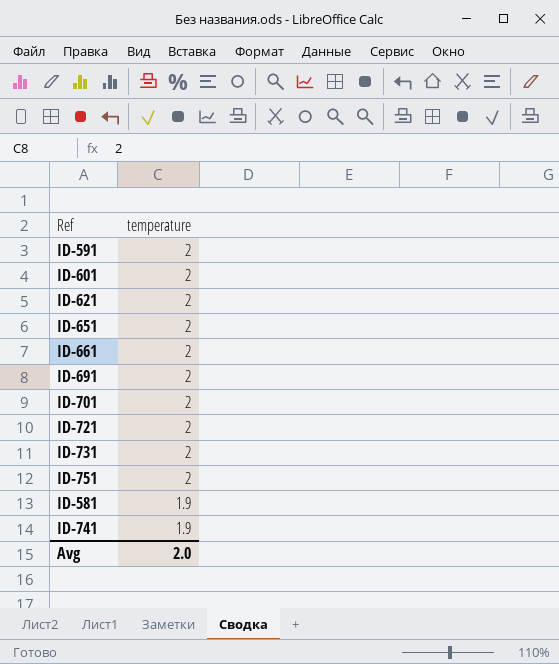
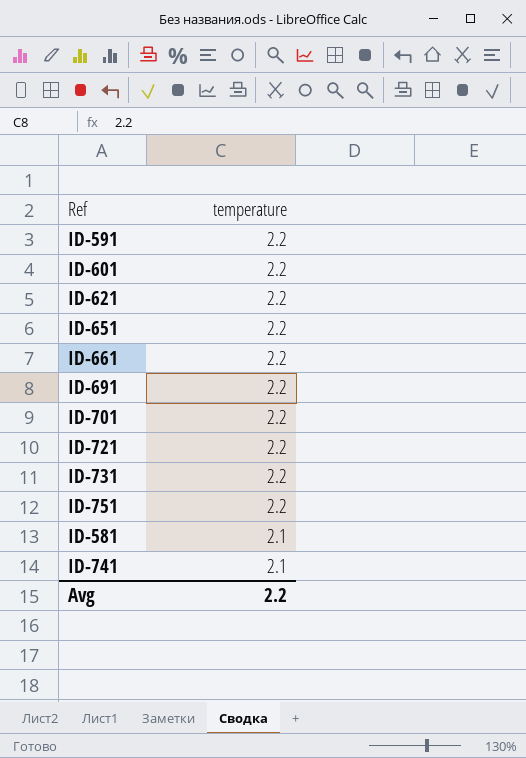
ID-591 | temperature: 2 -> 2.2
ID-601 | temperature: 2 -> 2.2
ID-621 | temperature: 2 -> 2.2
ID-651 | temperature: 2 -> 2.2
ID-661 | temperature: 2 -> 2.2
ID-691 | temperature: 2 -> 2.2
ID-701 | temperature: 2 -> 2.2
ID-721 | temperature: 2 -> 2.2
ID-731 | temperature: 2 -> 2.2
ID-751 | temperature: 2 -> 2.2
ID-581 | temperature: 1.9 -> 2.1
ID-741 | temperature: 1.9 -> 2.1
Avg | temperature: 2.0 -> 2.2

